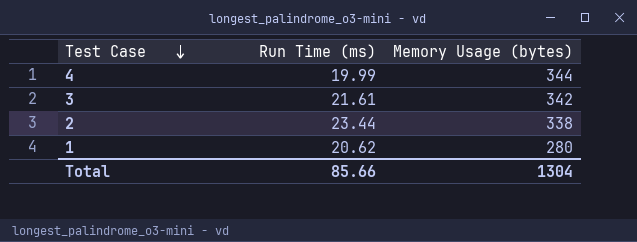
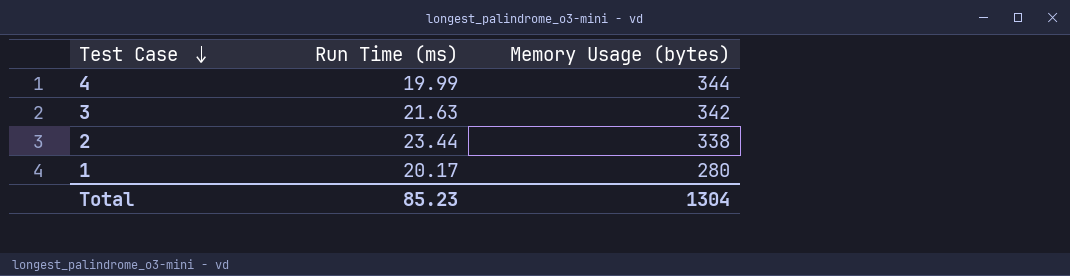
3 | Run Time (ms): 21.61 -> 21.63
1 | Run Time (ms): 20.62 -> 20.17
Total | Run Time (ms): 85.66 -> 85.23

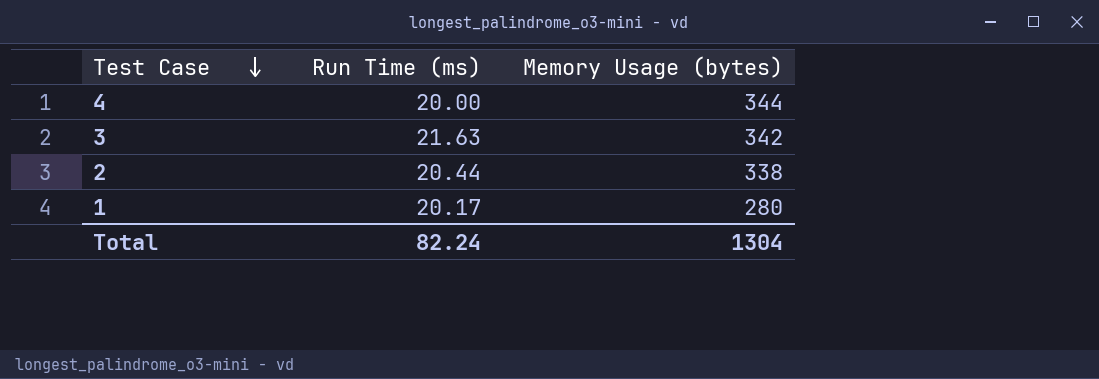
4 | Run Time (ms): 19.99 -> 20.00
2 | Run Time (ms): 23.44 -> 20.44
Total | Run Time (ms): 85.23 -> 82.24

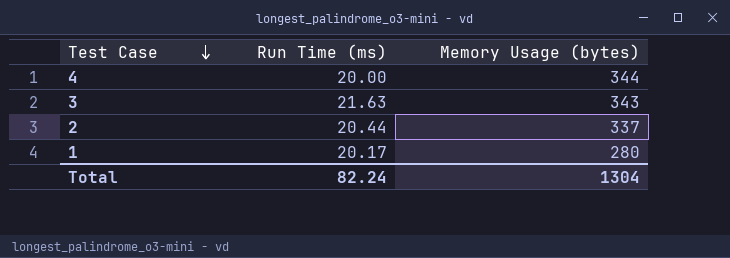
3 | Memory Usage (bytes): 342 -> 343
2 | Memory Usage (bytes): 338 -> 337

